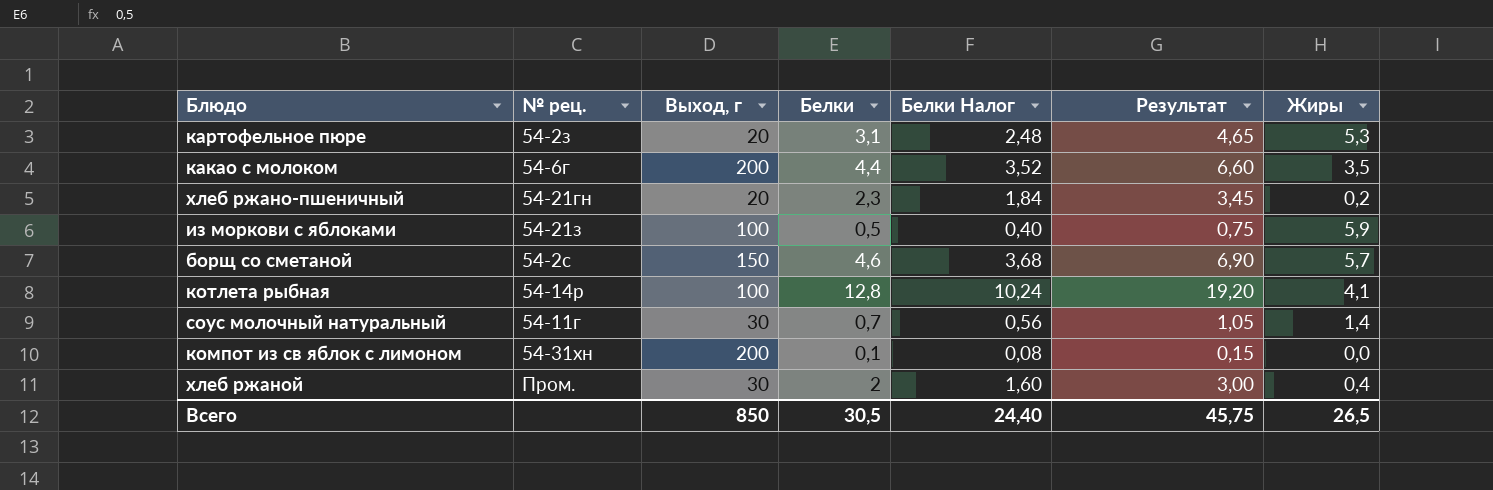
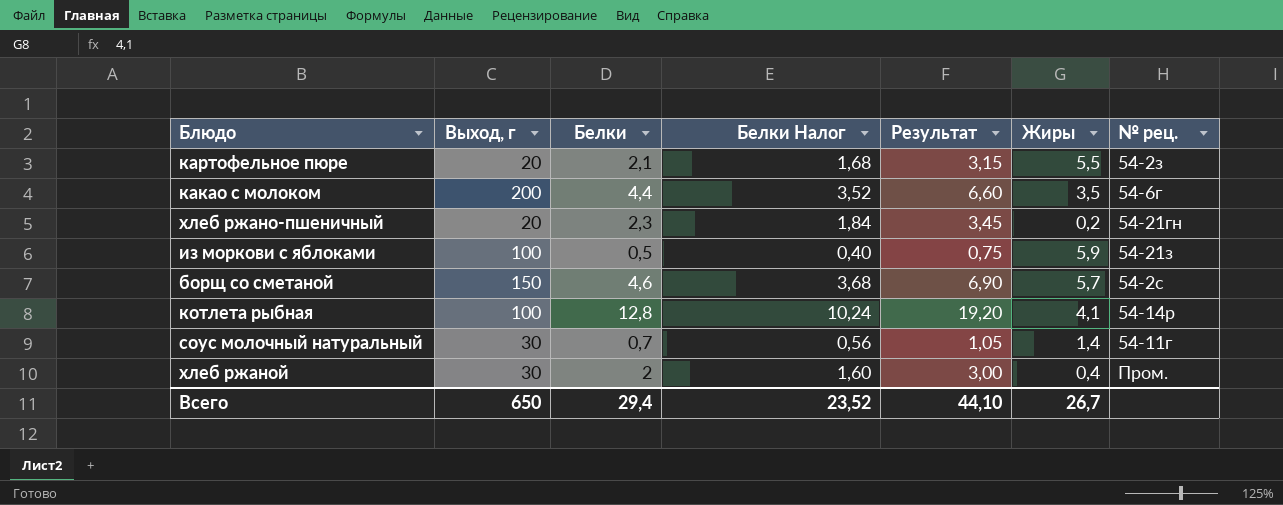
column № рец. | position: 2 -> 7
row компот из св яблок с лимоном: 54-31хн | 200 | 0,1 | 0,08 | 0,15 | 0,0 -> none
картофельное пюре | Белки: 3,1 -> 2,1
картофельное пюре | Белки Налог: 2,48 -> 1,68
картофельное пюре | Результат: 4,65 -> 3,15
картофельное пюре | Жиры: 5,3 -> 5,5
Всего | Выход, г: 850 -> 650
Всего | Белки: 30,5 -> 29,4
Всего | Белки Налог: 24,40 -> 23,52
Всего | Результат: 45,75 -> 44,10
Всего | Жиры: 26,5 -> 26,7

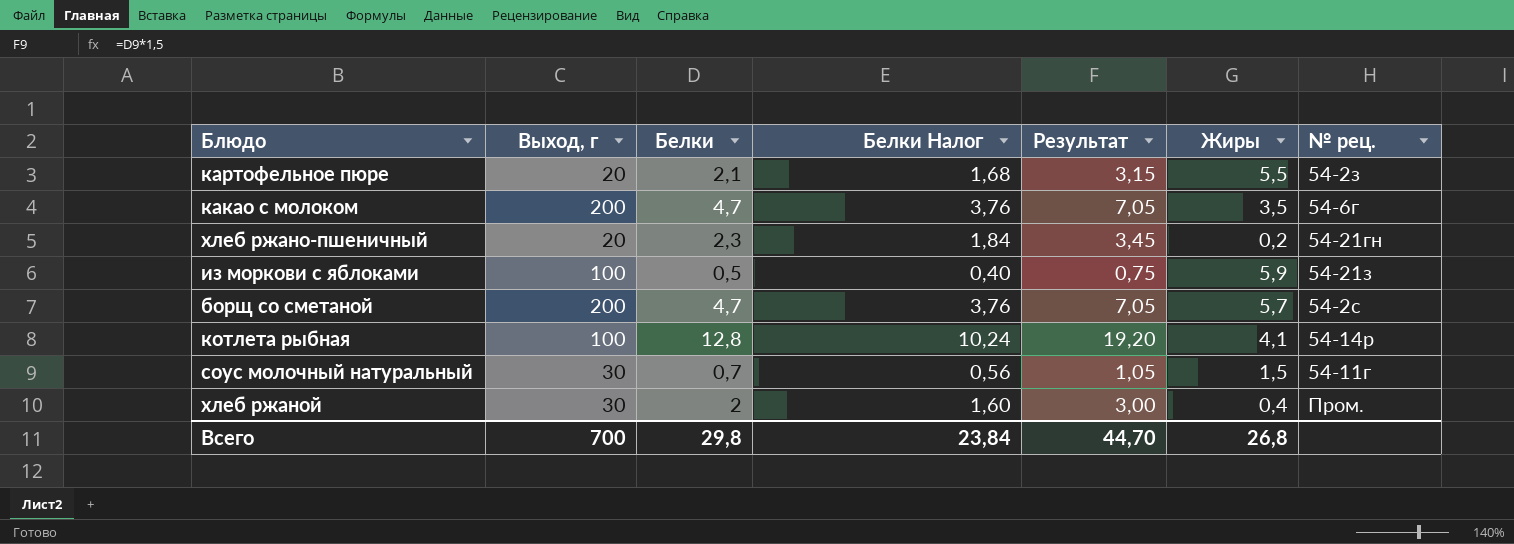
какао с молоком | Белки: 4,4 -> 4,7
какао с молоком | Белки Налог: 3,52 -> 3,76
какао с молоком | Результат: 6,60 -> 7,05
борщ со сметаной | Выход, г: 150 -> 200
борщ со сметаной | Белки: 4,6 -> 4,7
борщ со сметаной | Белки Налог: 3,68 -> 3,76
борщ со сметаной | Результат: 6,90 -> 7,05
соус молочный натуральный | Жиры: 1,4 -> 1,5
Всего | Выход, г: 650 -> 700
Всего | Белки: 29,4 -> 29,8
Всего | Белки Налог: 23,52 -> 23,84
Всего | Результат: 44,10 -> 44,70
Всего | Жиры: 26,7 -> 26,8

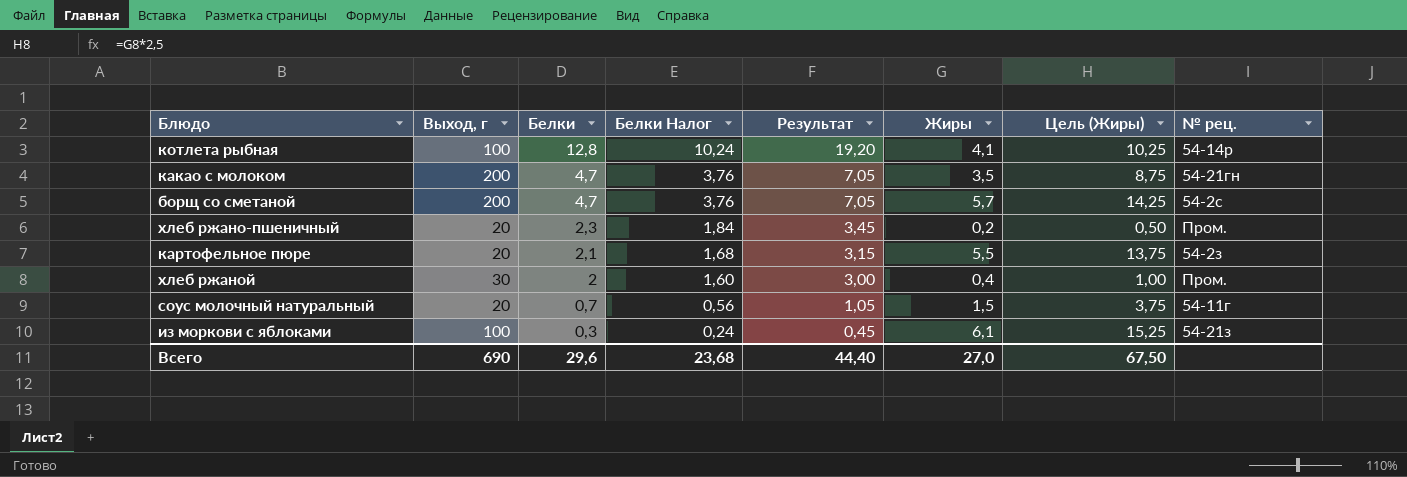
row order: none -> Белки descending
column Цель (Жиры) | formula: none -> [Жиры] * 2,5
какао с молоком | № рец.: 54-6г -> 54-21гн
хлеб ржано-пшеничный | № рец.: 54-21гн -> Пром.
соус молочный натуральный | Выход, г: 30 -> 20
из моркови с яблоками | Белки: 0,5 -> 0,3
из моркови с яблоками | Белки Налог: 0,40 -> 0,24
из моркови с яблоками | Результат: 0,75 -> 0,45
из моркови с яблоками | Жиры: 5,9 -> 6,1
Всего | Выход, г: 700 -> 690
Всего | Белки: 29,8 -> 29,6
Всего | Белки Налог: 23,84 -> 23,68
Всего | Результат: 44,70 -> 44,40
Всего | Жиры: 26,8 -> 27,0

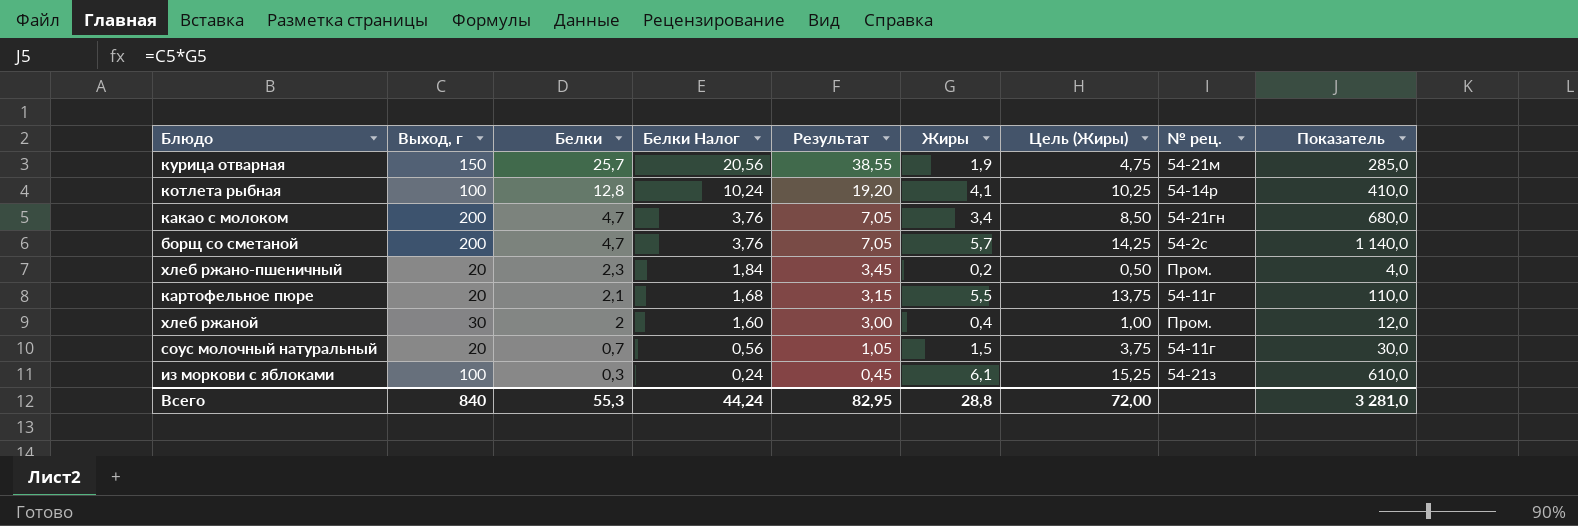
column Показатель | formula: none -> [Выход, г] * [Жиры]
row курица отварная: none -> 150 | 25,7 | 20,56 | 38,55 | 1,9 | 4,75 | 54-21м | 285,0
какао с молоком | Жиры: 3,5 -> 3,4
какао с молоком | Цель (Жиры): 8,75 -> 8,50
картофельное пюре | № рец.: 54-2з -> 54-11г
Всего | Выход, г: 690 -> 840
Всего | Белки: 29,6 -> 55,3
Всего | Белки Налог: 23,68 -> 44,24
Всего | Результат: 44,40 -> 82,95
Всего | Жиры: 27,0 -> 28,8
Всего | Цель (Жиры): 67,50 -> 72,00

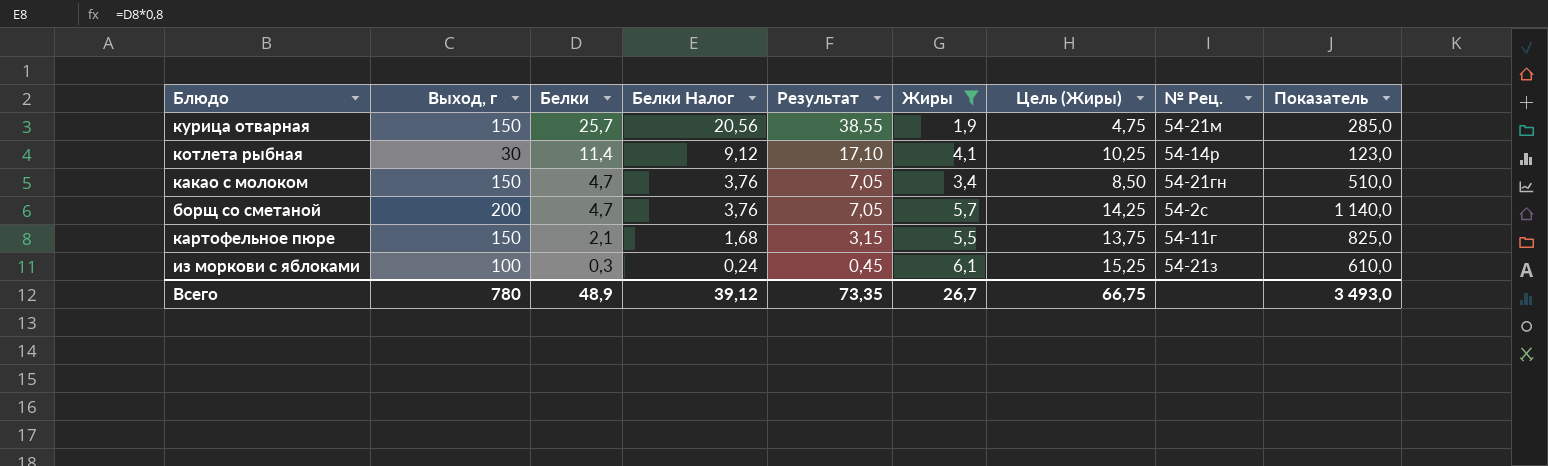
filter: none -> Жиры >= 1,9
column name: № рец. -> № Рец.
котлета рыбная | Выход, г: 100 -> 30
котлета рыбная | Белки: 12,8 -> 11,4
котлета рыбная | Белки Налог: 10,24 -> 9,12
котлета рыбная | Результат: 19,20 -> 17,10
котлета рыбная | Показатель: 410,0 -> 123,0
какао с молоком | Выход, г: 200 -> 150
какао с молоком | Показатель: 680,0 -> 510,0
картофельное пюре | Выход, г: 20 -> 150
картофельное пюре | Показатель: 110,0 -> 825,0
Всего | Выход, г: 840 -> 780
Всего | Белки: 55,3 -> 48,9
Всего | Белки Налог: 44,24 -> 39,12
Всего | Результат: 82,95 -> 73,35
Всего | Жиры: 28,8 -> 26,7
Всего | Цель (Жиры): 72,00 -> 66,75
Всего | Показатель: 3 281,0 -> 3 493,0

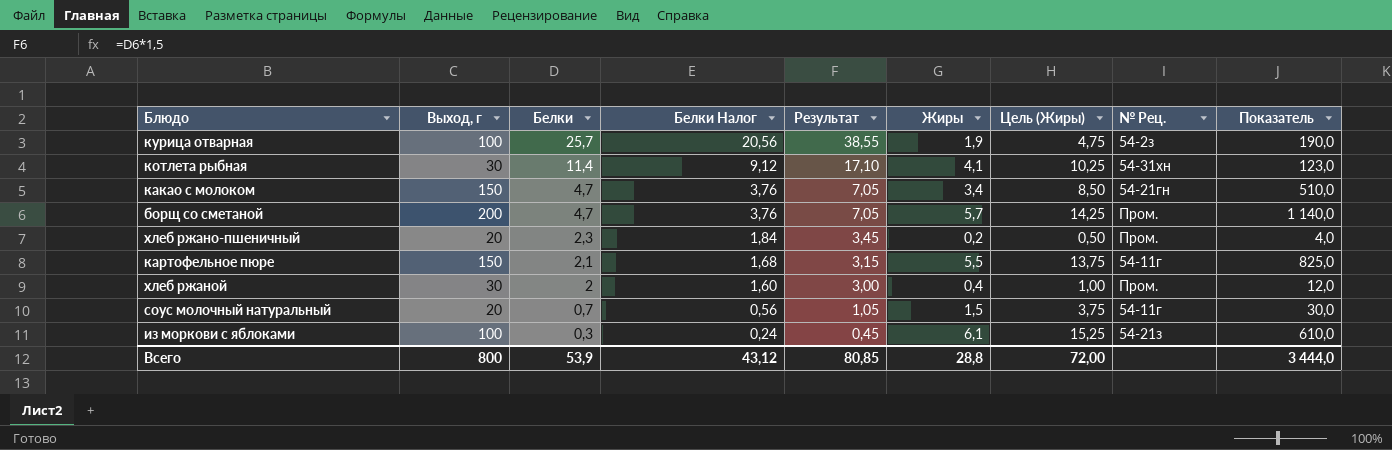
filter: Жиры >= 1,9 -> none
курица отварная | Выход, г: 150 -> 100
курица отварная | № Рец.: 54-21м -> 54-2з
курица отварная | Показатель: 285,0 -> 190,0
котлета рыбная | № Рец.: 54-14р -> 54-31хн
борщ со сметаной | № Рец.: 54-2с -> Пром.
Всего | Выход, г: 780 -> 800
Всего | Белки: 48,9 -> 53,9
Всего | Белки Налог: 39,12 -> 43,12
Всего | Результат: 73,35 -> 80,85
Всего | Жиры: 26,7 -> 28,8
Всего | Цель (Жиры): 66,75 -> 72,00
Всего | Показатель: 3 493,0 -> 3 444,0

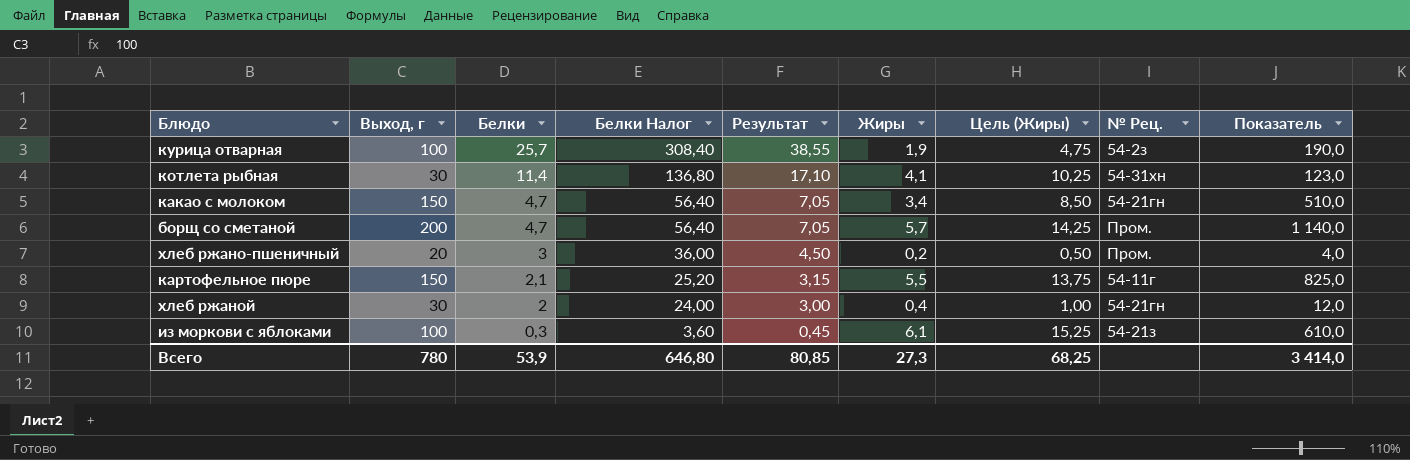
column Белки Налог | formula: [Белки] * 0,8 -> [Белки] * 12
row соус молочный натуральный: 20 | 0,7 | 0,56 | 1,05 | 1,5 | 3,75 | 54-11г | 30,0 -> none
хлеб ржано-пшеничный | Белки: 2,3 -> 3
хлеб ржано-пшеничный | Результат: 3,45 -> 4,50
хлеб ржаной | № Рец.: Пром. -> 54-21гн
Всего | Выход, г: 800 -> 780
Всего | Белки Налог: 43,12 -> 646,80
Всего | Жиры: 28,8 -> 27,3
Всего | Цель (Жиры): 72,00 -> 68,25
Всего | Показатель: 3 444,0 -> 3 414,0

